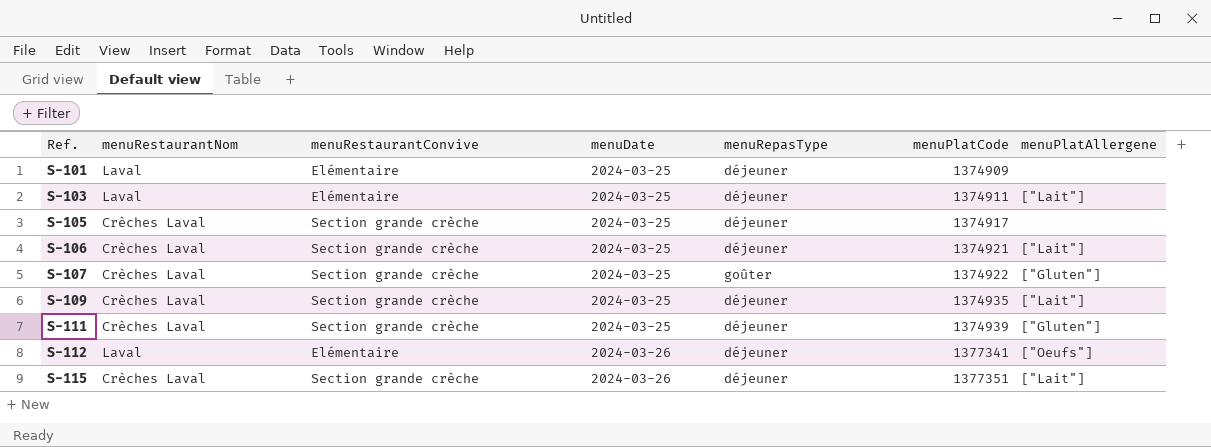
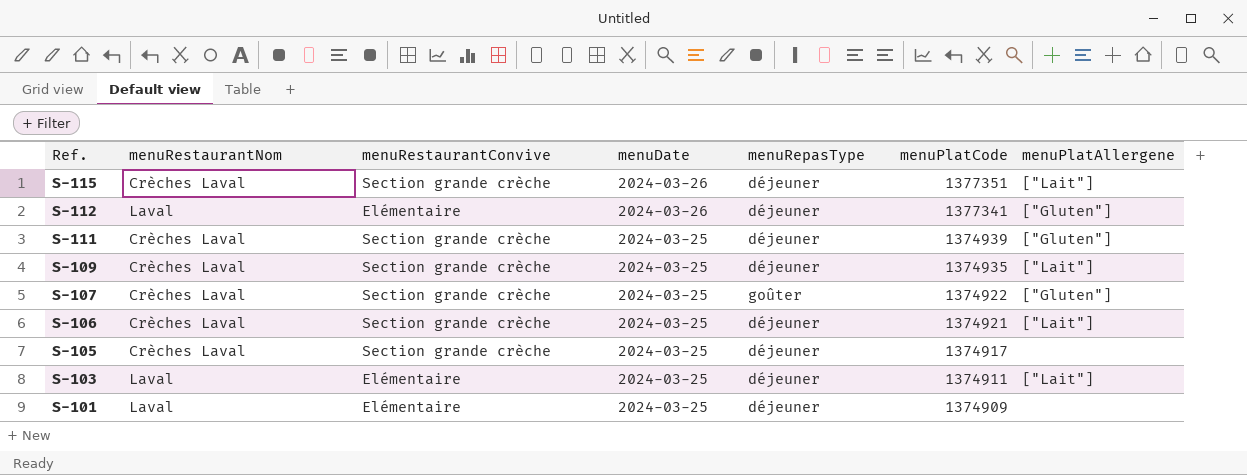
row order: Ref. ascending -> Ref. descending
S-112 | menuPlatAllergene: ["Oeufs"] -> ["Gluten"]

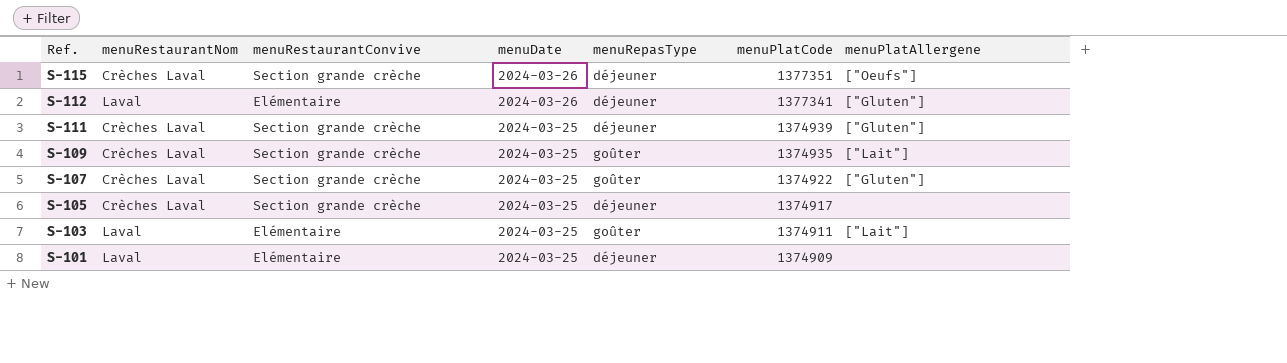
row S-106: Crèches Laval | Section grande crèche | 2024-03-25 | déjeuner | 1374921 | ["Lait"] -> none
S-115 | menuPlatAllergene: ["Lait"] -> ["Oeufs"]
S-109 | menuRepasType: déjeuner -> goûter
S-103 | menuRepasType: déjeuner -> goûter

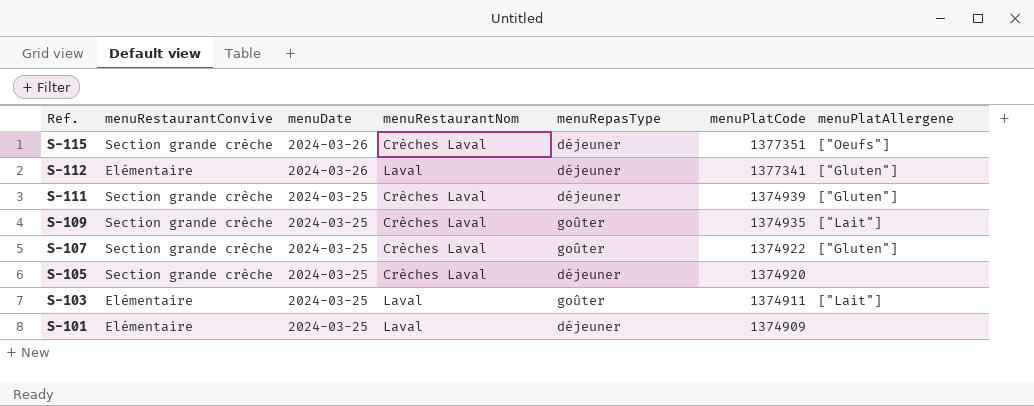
column menuRestaurantNom | position: 2 -> 4
S-105 | menuPlatCode: 1374917 -> 1374920

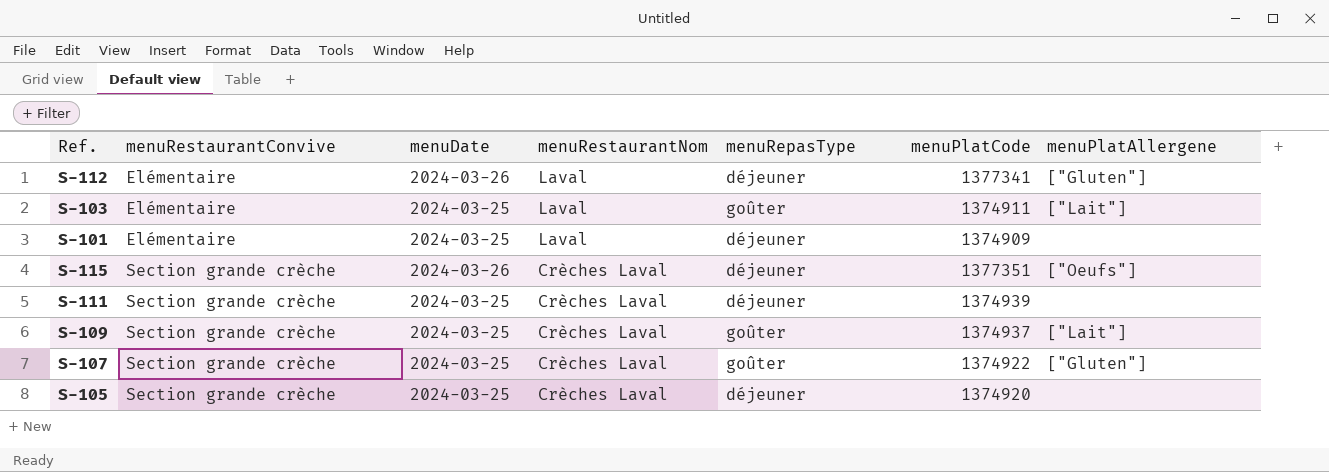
row order: Ref. descending -> menuRestaurantConvive ascending
S-111 | menuPlatAllergene: ["Gluten"] -> none
S-109 | menuPlatCode: 1374935 -> 1374937

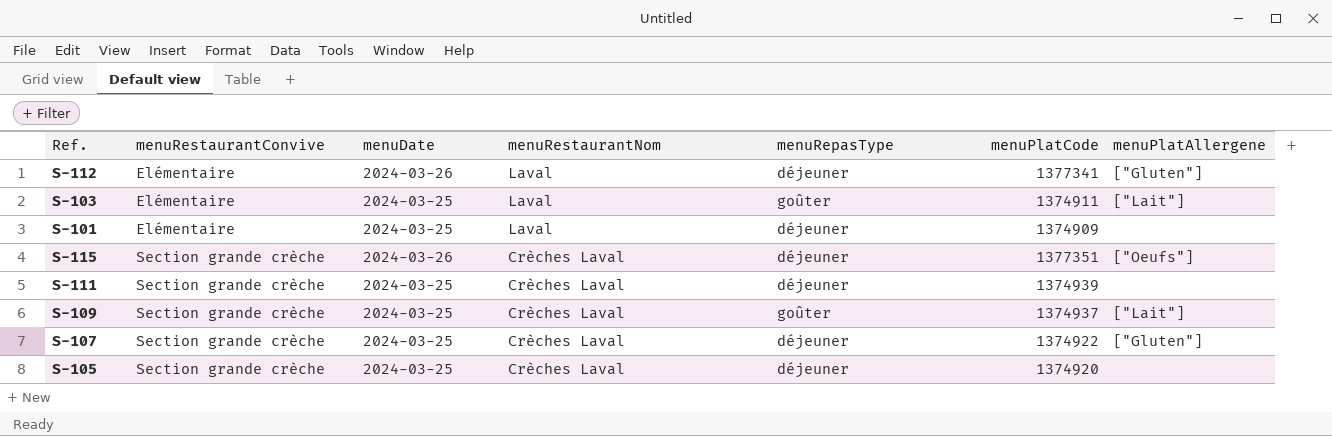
S-107 | menuRepasType: goûter -> déjeuner

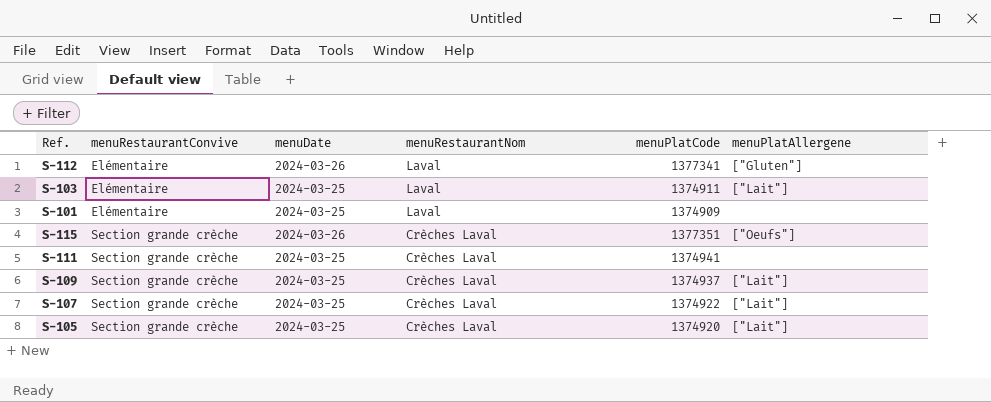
column menuRepasType | position: 5 -> none
S-111 | menuPlatCode: 1374939 -> 1374941
S-107 | menuPlatAllergene: ["Gluten"] -> ["Lait"]
S-105 | menuPlatAllergene: none -> ["Lait"]

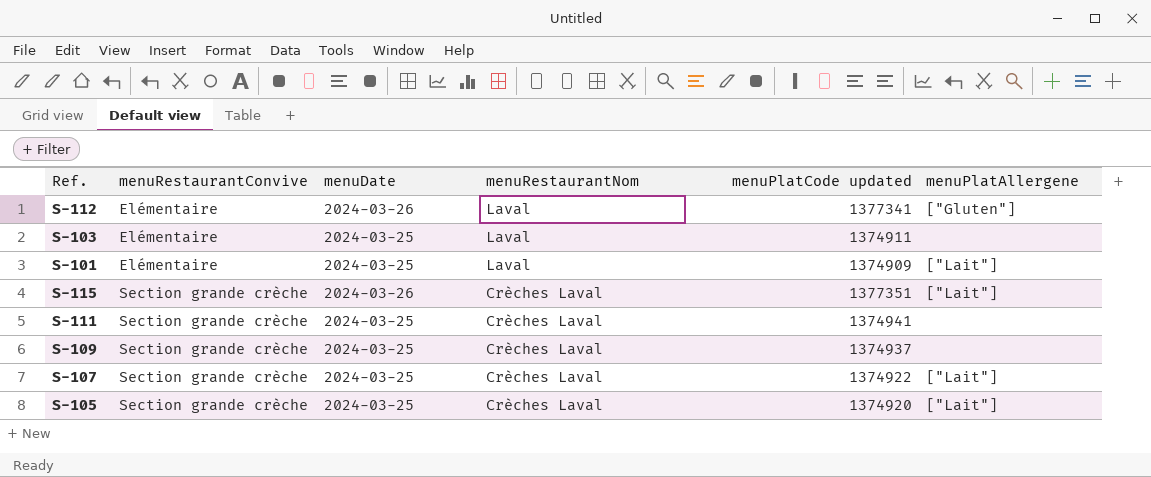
column name: menuPlatCode -> menuPlatCode updated
S-103 | menuPlatAllergene: ["Lait"] -> none
S-101 | menuPlatAllergene: none -> ["Lait"]
S-115 | menuPlatAllergene: ["Oeufs"] -> ["Lait"]
S-109 | menuPlatAllergene: ["Lait"] -> none

